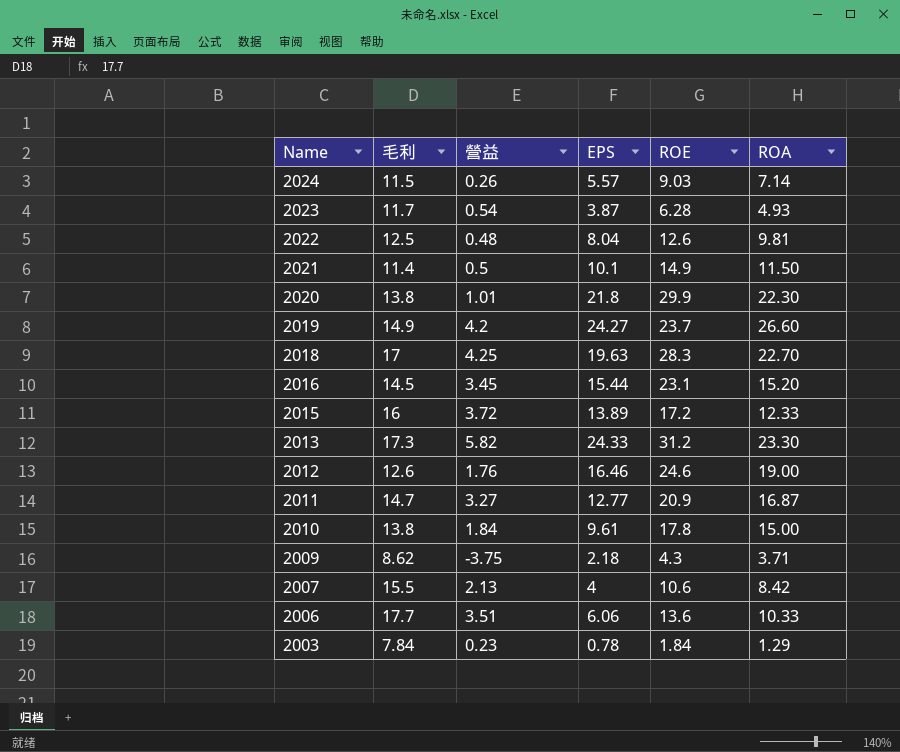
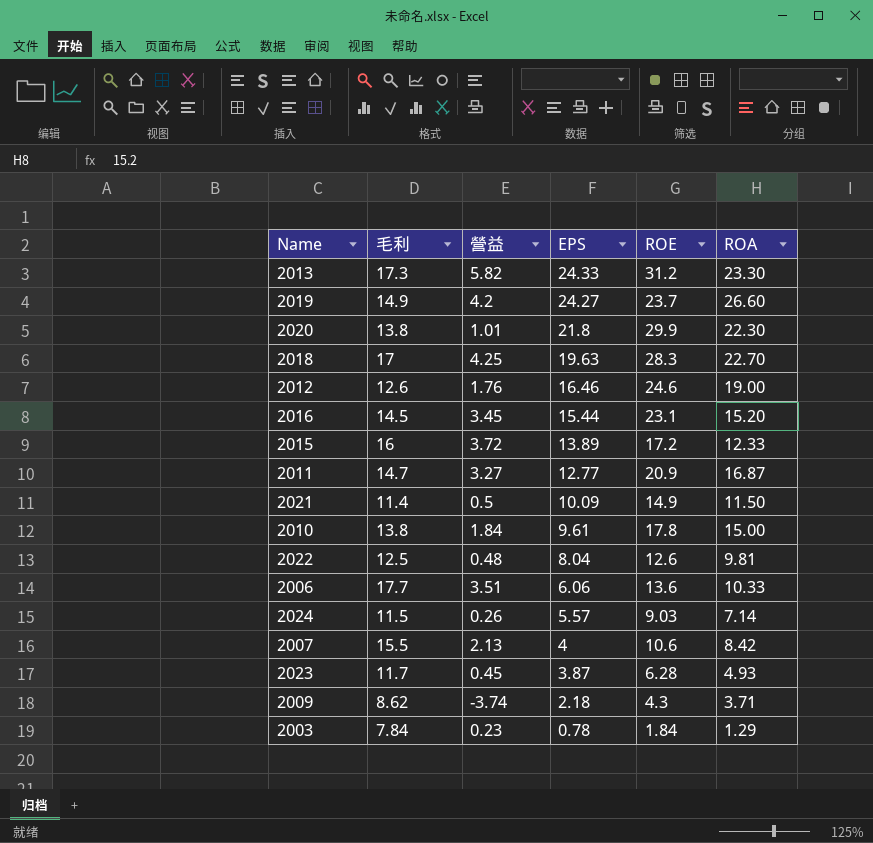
row order: Name descending -> EPS descending
2021 | EPS: 10.1 -> 10.09
2023 | 營益: 0.54 -> 0.45
2009 | 營益: -3.75 -> -3.74

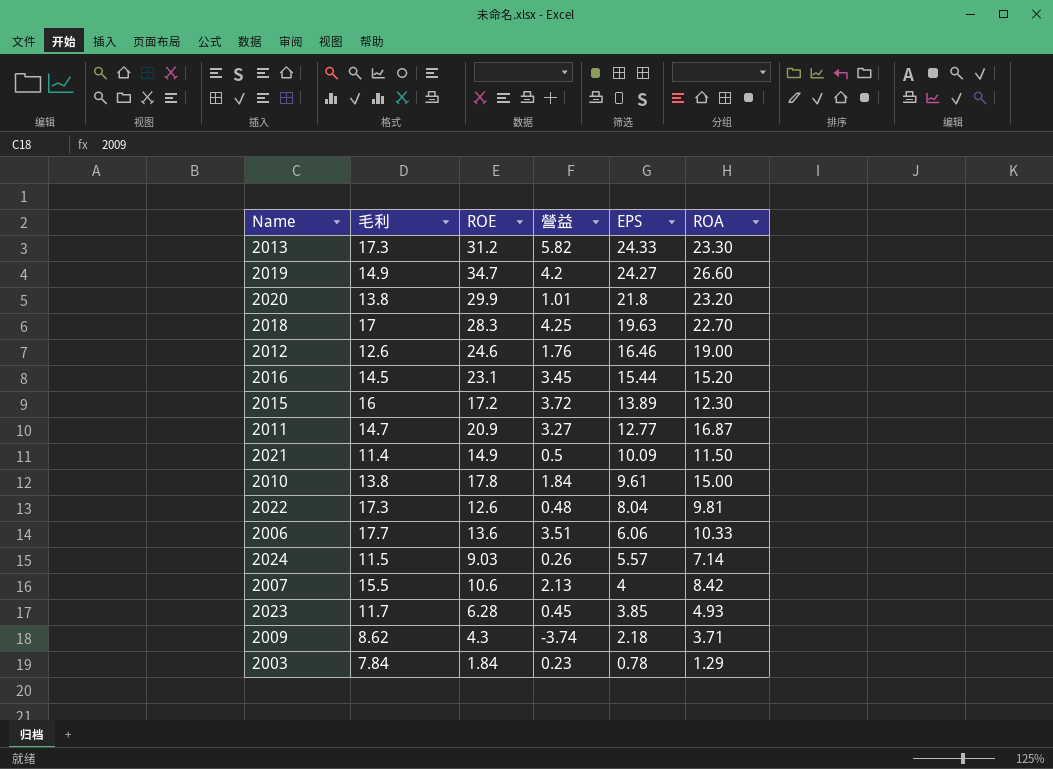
column ROE | position: 5 -> 3
2019 | ROE: 23.7 -> 34.7
2020 | ROA: 22.30 -> 23.20
2015 | ROA: 12.33 -> 12.30
2022 | 毛利: 12.5 -> 17.3
2023 | EPS: 3.87 -> 3.85

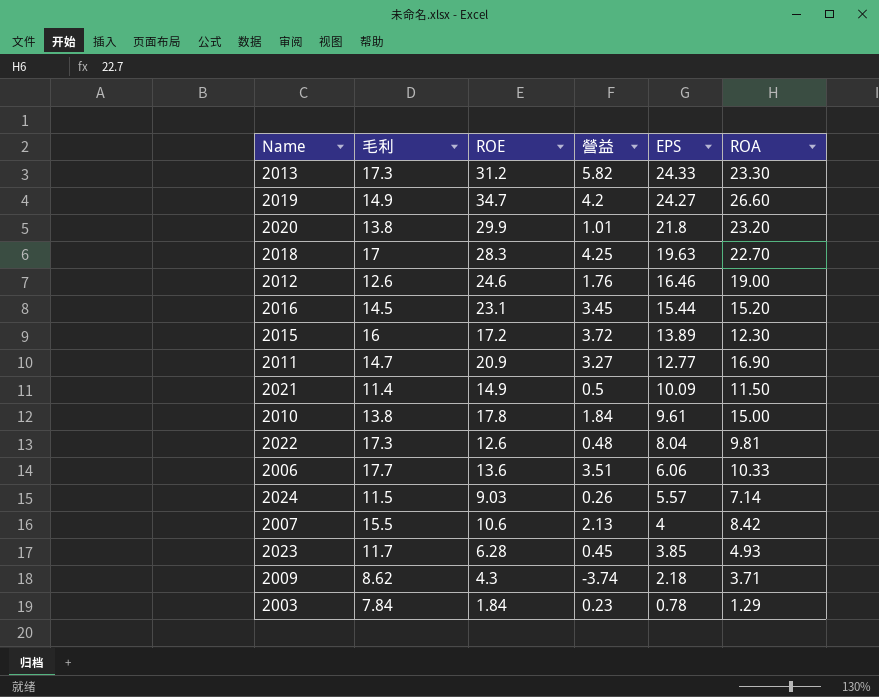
2011 | ROA: 16.87 -> 16.90

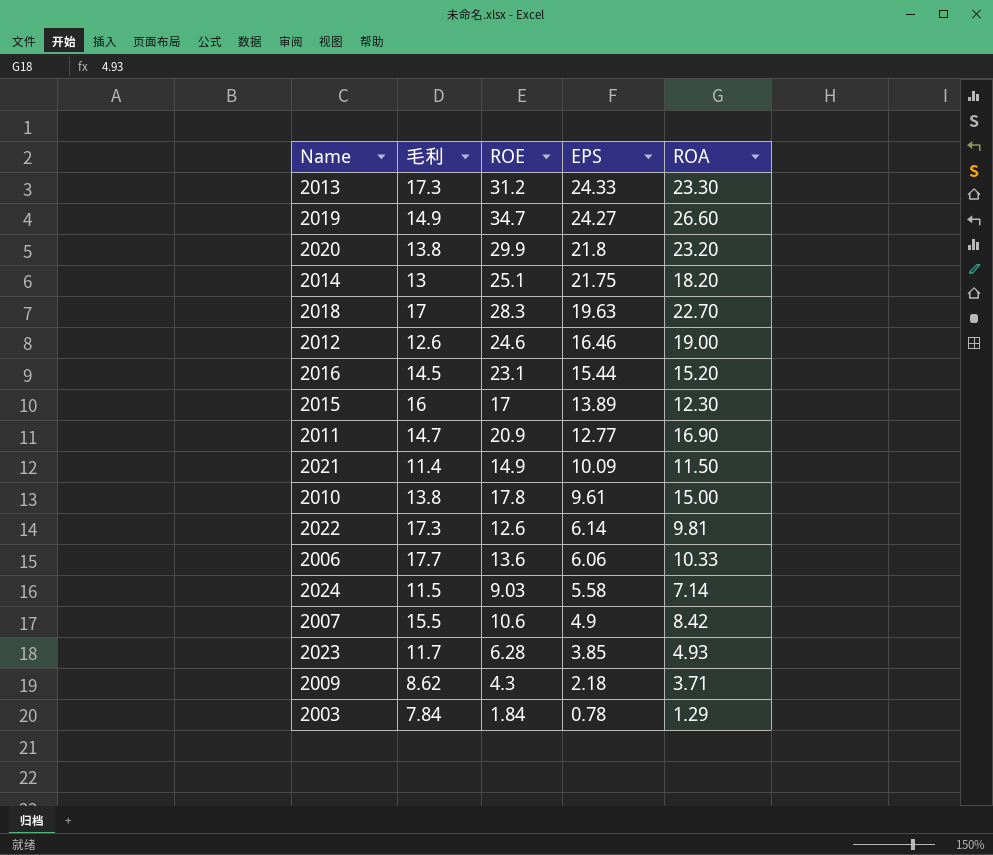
column 營益 | position: 4 -> none
row 2014: none -> 13 | 25.1 | 21.75 | 18.20
2015 | ROE: 17.2 -> 17
2022 | EPS: 8.04 -> 6.14
2024 | EPS: 5.57 -> 5.58
2007 | EPS: 4 -> 4.9

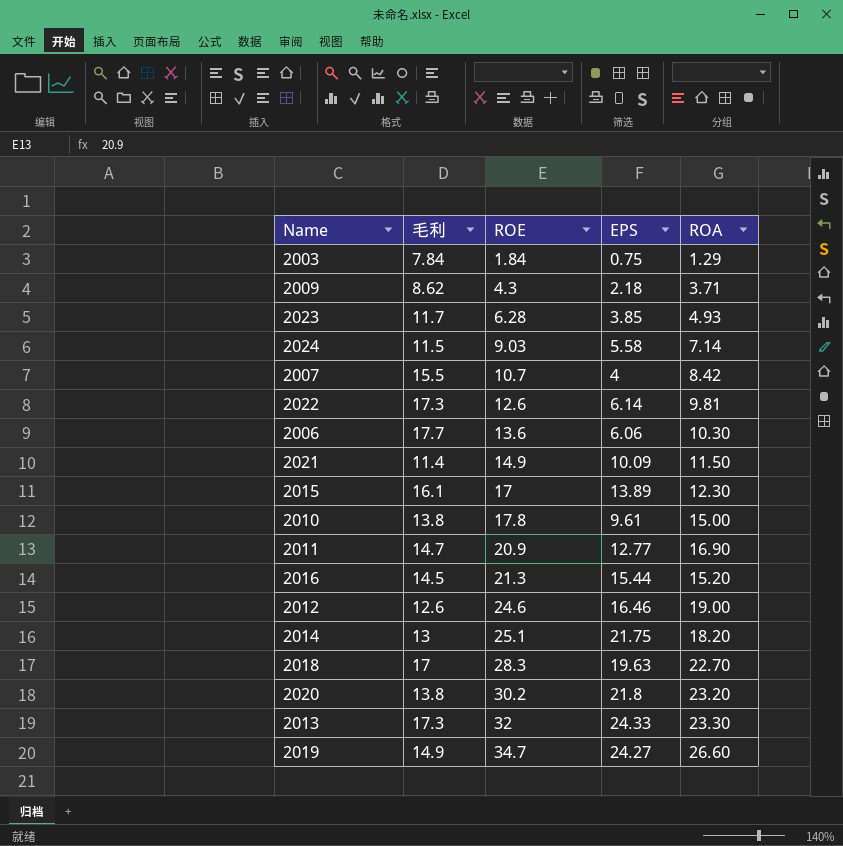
row order: EPS descending -> ROE ascending
2003 | EPS: 0.78 -> 0.75
2007 | ROE: 10.6 -> 10.7
2007 | EPS: 4.9 -> 4
2006 | ROA: 10.33 -> 10.30
2015 | 毛利: 16 -> 16.1
2016 | ROE: 23.1 -> 21.3
2020 | ROE: 29.9 -> 30.2
2013 | ROE: 31.2 -> 32

